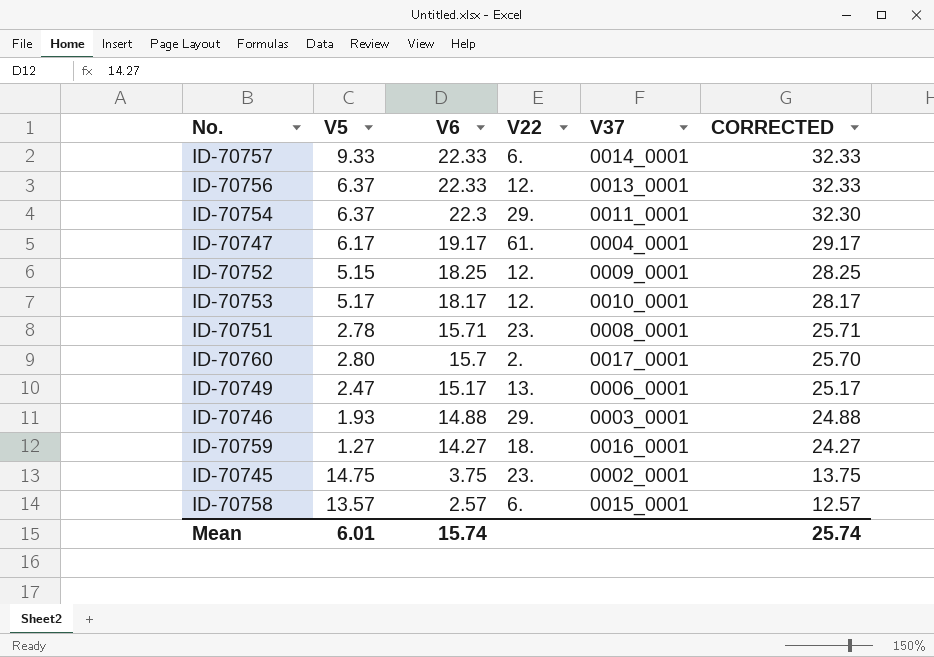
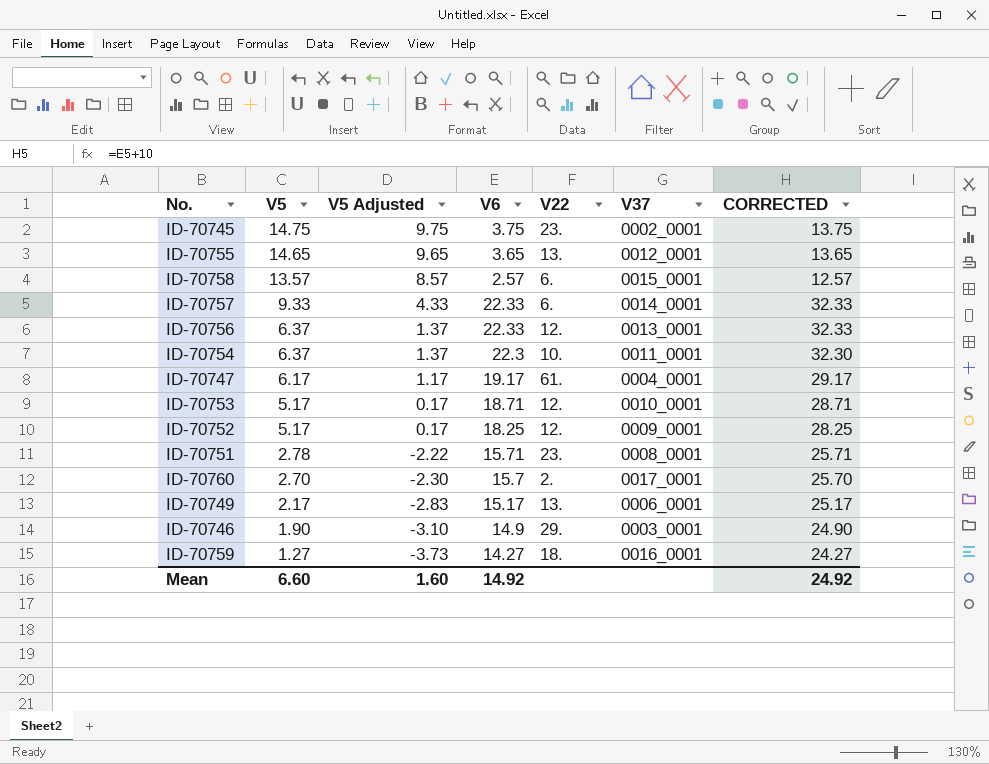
row order: V6 descending -> V5 descending
column V5 Adjusted | formula: none -> [V5] - 5
row ID-70755: none -> 14.65 | 9.65 | 3.65 | 13. | 0012_0001 | 13.65
ID-70754 | V22: 29. -> 10.
ID-70753 | V6: 18.17 -> 18.71
ID-70753 | CORRECTED: 28.17 -> 28.71
ID-70752 | V5: 5.15 -> 5.17
ID-70760 | V5: 2.80 -> 2.70
ID-70749 | V5: 2.47 -> 2.17
ID-70746 | V5: 1.93 -> 1.90
ID-70746 | V6: 14.88 -> 14.9
ID-70746 | CORRECTED: 24.88 -> 24.90
Mean | V5: 6.01 -> 6.60
Mean | V6: 15.74 -> 14.92
Mean | CORRECTED: 25.74 -> 24.92

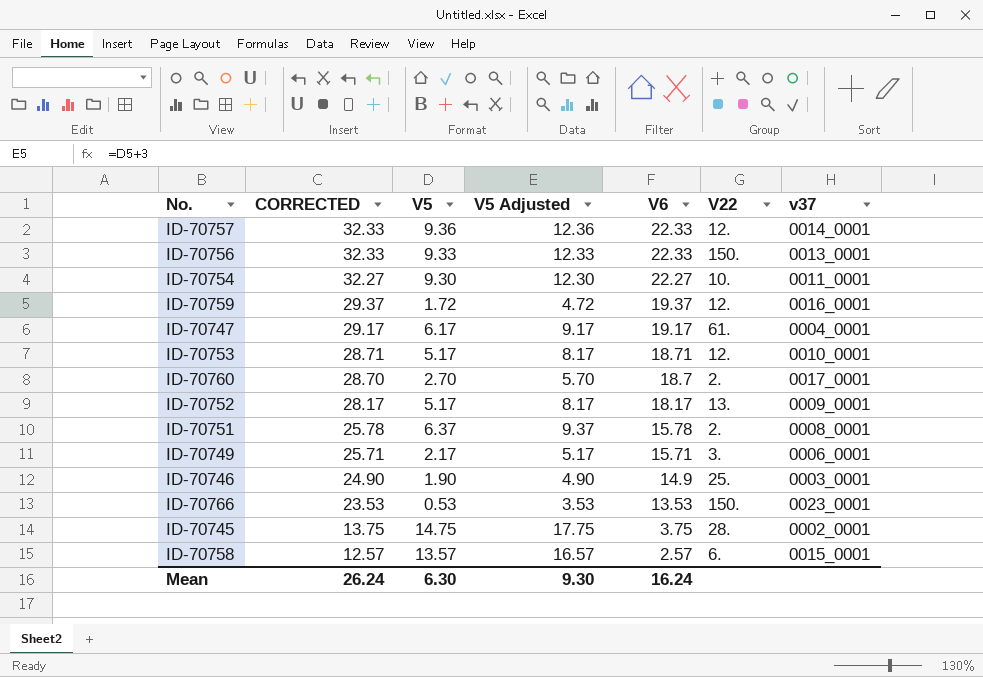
row order: V5 descending -> CORRECTED descending
column CORRECTED | position: 7 -> 2
column V5 Adjusted | formula: [V5] - 5 -> [V5] + 3
column name: V37 -> v37
row ID-70755: 14.65 | 9.65 | 3.65 | 13. | 0012_0001 | 13.65 -> none
ID-70757 | V5: 9.33 -> 9.36
ID-70757 | V22: 6. -> 12.
ID-70756 | V5: 6.37 -> 9.33
ID-70756 | V22: 12. -> 150.
ID-70754 | CORRECTED: 32.30 -> 32.27
ID-70754 | V5: 6.37 -> 9.30
ID-70754 | V6: 22.3 -> 22.27
ID-70759 | CORRECTED: 24.27 -> 29.37
ID-70759 | V5: 1.27 -> 1.72
ID-70759 | V6: 14.27 -> 19.37
ID-70759 | V22: 18. -> 12.
ID-70760 | CORRECTED: 25.70 -> 28.70
ID-70760 | V6: 15.7 -> 18.7
ID-70752 | CORRECTED: 28.25 -> 28.17
ID-70752 | V6: 18.25 -> 18.17
ID-70752 | V22: 12. -> 13.
ID-70751 | CORRECTED: 25.71 -> 25.78
ID-70751 | V5: 2.78 -> 6.37
ID-70751 | V6: 15.71 -> 15.78
ID-70751 | V22: 23. -> 2.
ID-70749 | CORRECTED: 25.17 -> 25.71
ID-70749 | V6: 15.17 -> 15.71
ID-70749 | V22: 13. -> 3.
ID-70746 | V22: 29. -> 25.
row ID-70766: none -> 23.53 | 0.53 | 3.53 | 13.53 | 150. | 0023_0001
ID-70745 | V22: 23. -> 28.
Mean | CORRECTED: 24.92 -> 26.24
Mean | V5: 6.60 -> 6.30
Mean | V5 Adjusted: 1.60 -> 9.30
Mean | V6: 14.92 -> 16.24

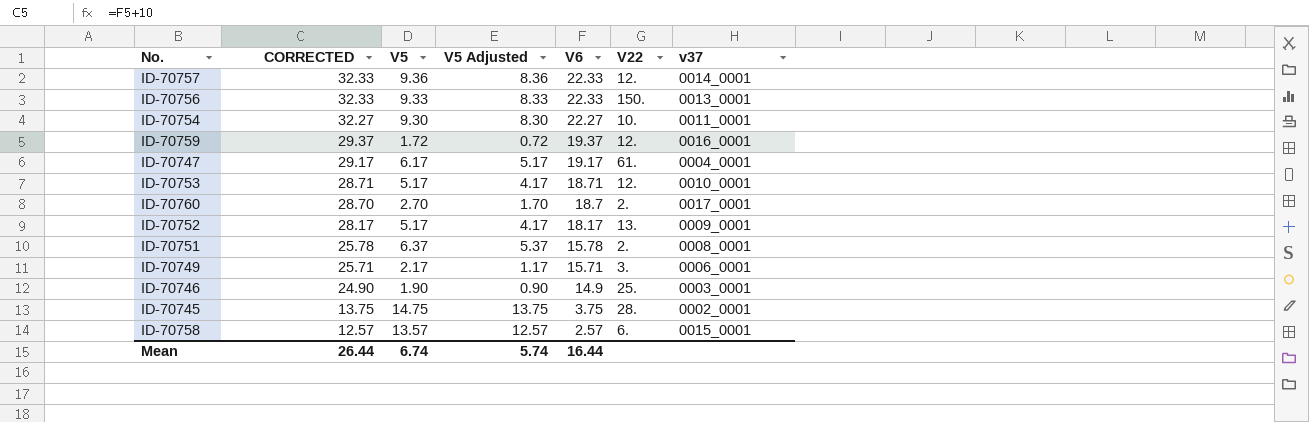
column V5 Adjusted | formula: [V5] + 3 -> [V5] - 1
row ID-70766: 23.53 | 0.53 | 3.53 | 13.53 | 150. | 0023_0001 -> none
Mean | CORRECTED: 26.24 -> 26.44
Mean | V5: 6.30 -> 6.74
Mean | V5 Adjusted: 9.30 -> 5.74
Mean | V6: 16.24 -> 16.44

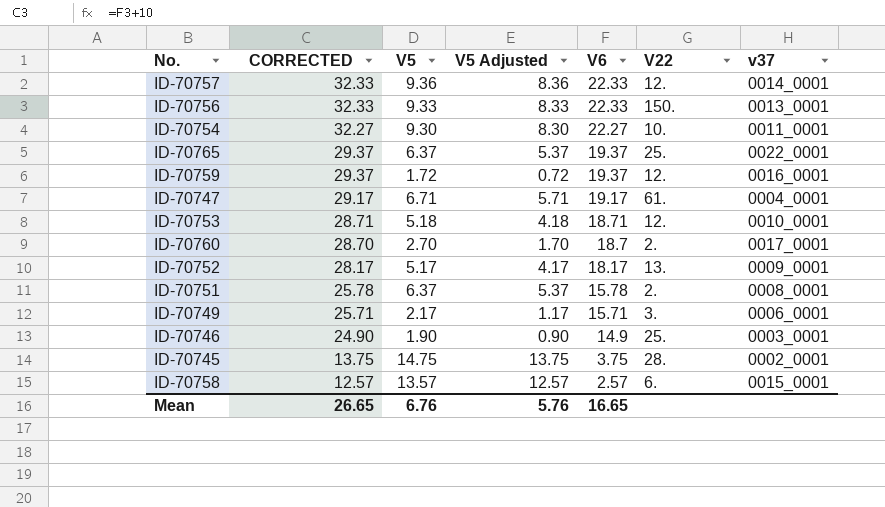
row ID-70765: none -> 29.37 | 6.37 | 5.37 | 19.37 | 25. | 0022_0001
ID-70747 | V5: 6.17 -> 6.71
ID-70747 | V5 Adjusted: 5.17 -> 5.71
ID-70753 | V5: 5.17 -> 5.18
ID-70753 | V5 Adjusted: 4.17 -> 4.18
Mean | CORRECTED: 26.44 -> 26.65
Mean | V5: 6.74 -> 6.76
Mean | V5 Adjusted: 5.74 -> 5.76
Mean | V6: 16.44 -> 16.65

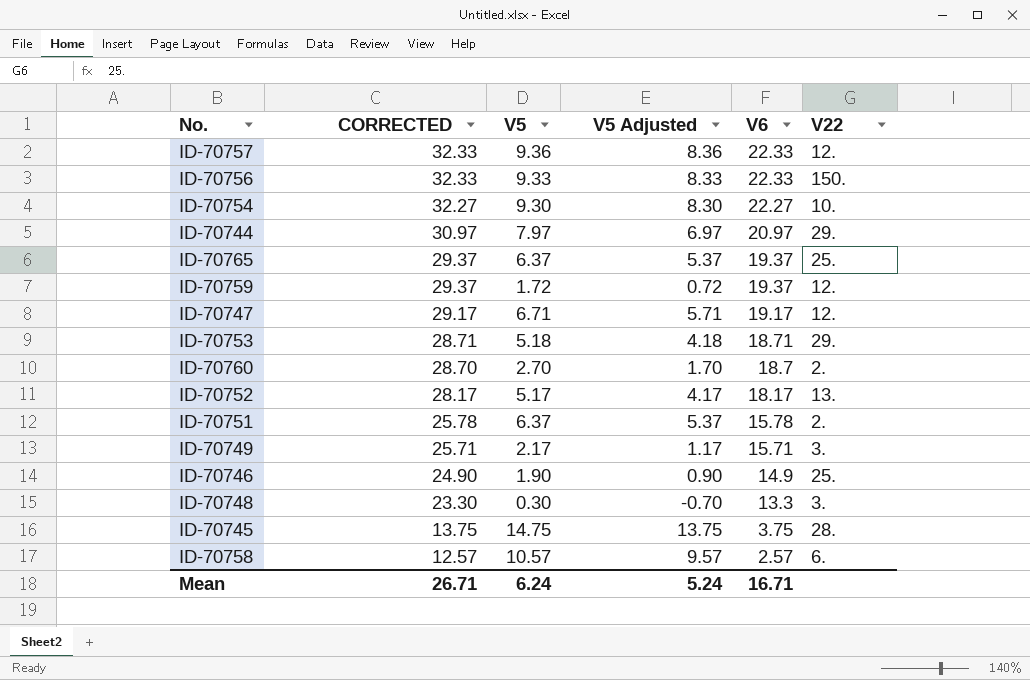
column v37 | position: 7 -> none
row ID-70744: none -> 30.97 | 7.97 | 6.97 | 20.97 | 29.
ID-70747 | V22: 61. -> 12.
ID-70753 | V22: 12. -> 29.
row ID-70748: none -> 23.30 | 0.30 | -0.70 | 13.3 | 3.
ID-70758 | V5: 13.57 -> 10.57
ID-70758 | V5 Adjusted: 12.57 -> 9.57
Mean | CORRECTED: 26.65 -> 26.71
Mean | V5: 6.76 -> 6.24
Mean | V5 Adjusted: 5.76 -> 5.24
Mean | V6: 16.65 -> 16.71

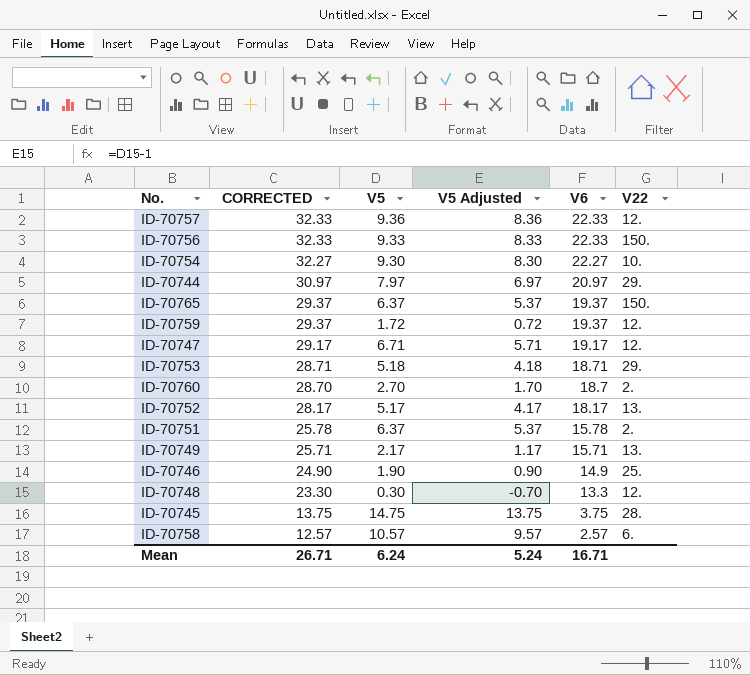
ID-70765 | V22: 25. -> 150.
ID-70749 | V22: 3. -> 13.
ID-70748 | V22: 3. -> 12.

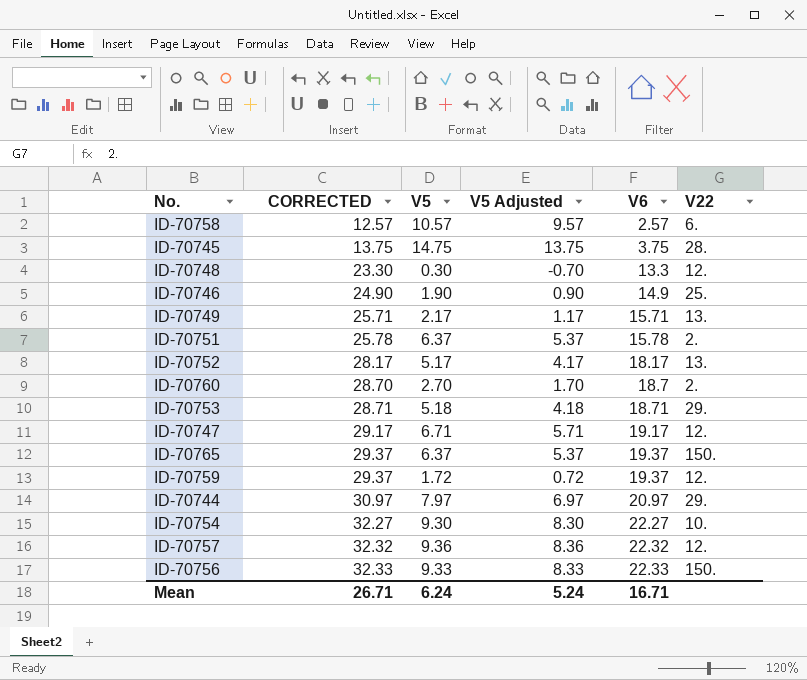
row order: CORRECTED descending -> CORRECTED ascending
ID-70757 | CORRECTED: 32.33 -> 32.32
ID-70757 | V6: 22.33 -> 22.32

